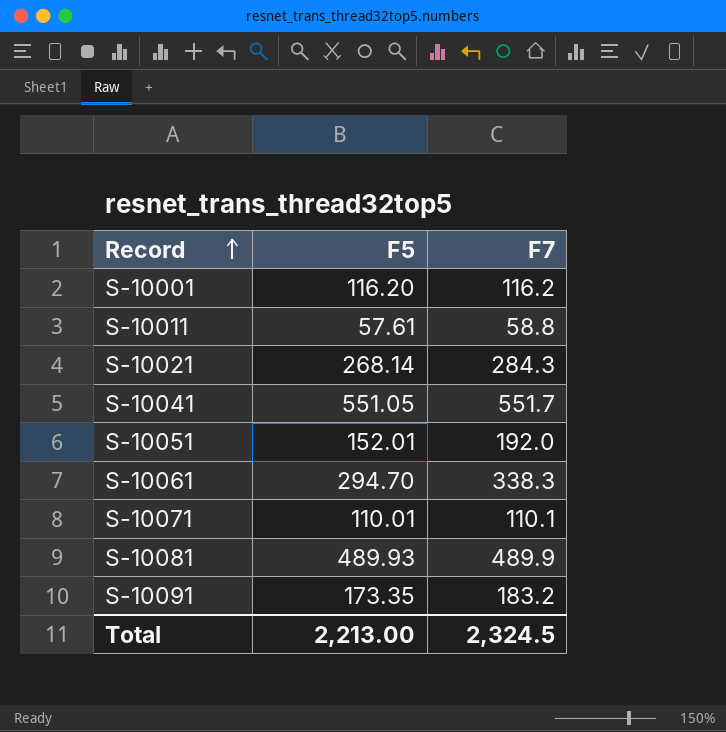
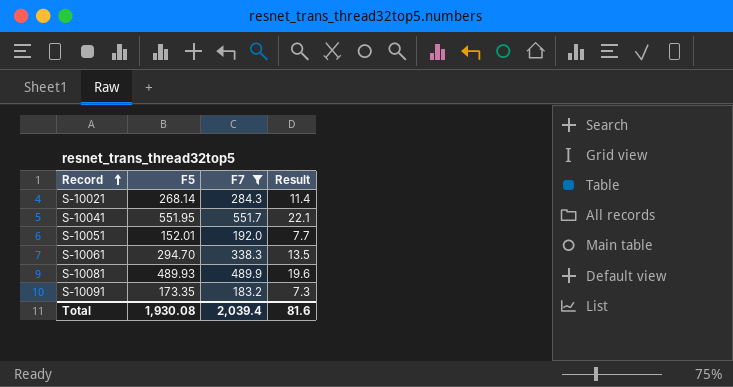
filter: none -> F7 >= 183.2
column Result | formula: none -> [F7] * 0.04
S-10041 | F5: 551.05 -> 551.95
Total | F5: 2,213.00 -> 1,930.08
Total | F7: 2,324.5 -> 2,039.4

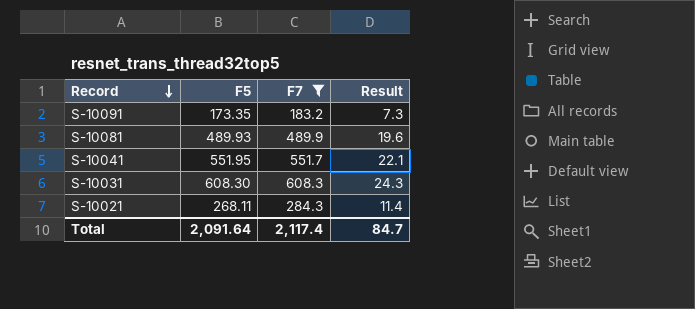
row order: Record ascending -> Record descending
row S-10051: 152.01 | 192.0 | 7.7 -> none
row S-10061: 294.70 | 338.3 | 13.5 -> none
row S-10031: none -> 608.30 | 608.3 | 24.3
S-10021 | F5: 268.14 -> 268.11
Total | F5: 1,930.08 -> 2,091.64
Total | F7: 2,039.4 -> 2,117.4
Total | Result: 81.6 -> 84.7

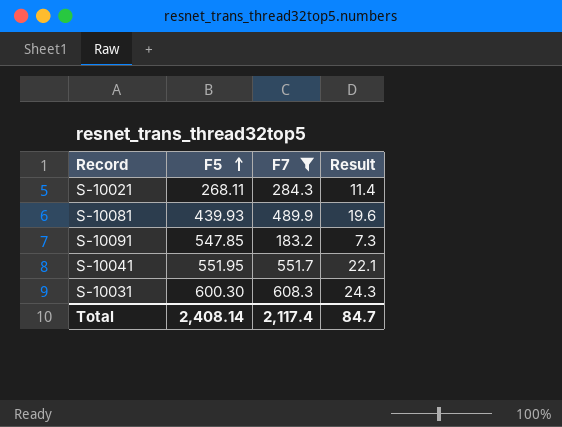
row order: Record descending -> F5 ascending
S-10081 | F5: 489.93 -> 439.93
S-10091 | F5: 173.35 -> 547.85
S-10031 | F5: 608.30 -> 600.30
Total | F5: 2,091.64 -> 2,408.14

